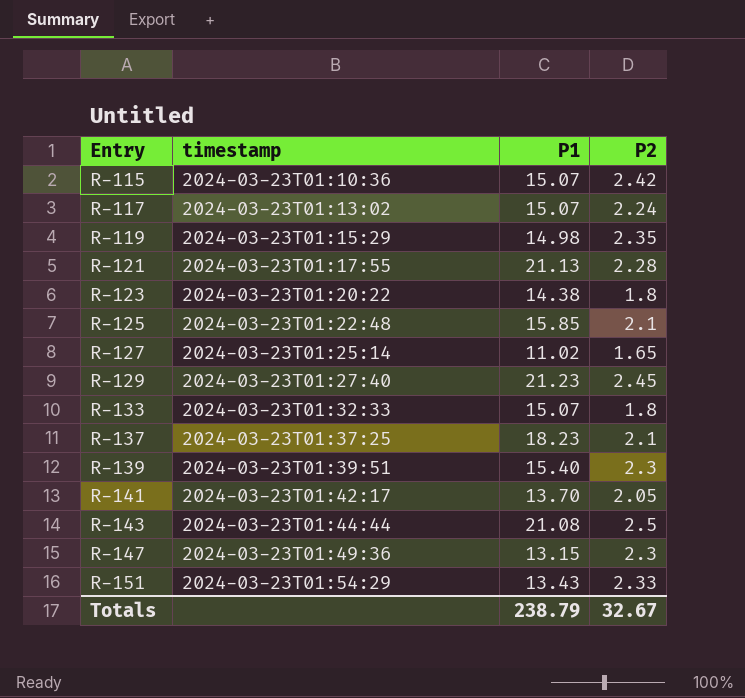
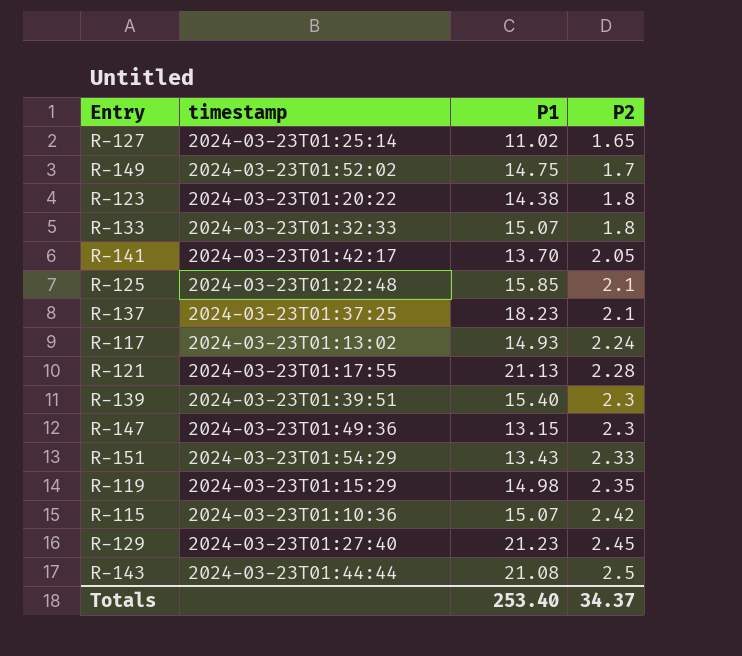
row order: Entry ascending -> P2 ascending
row R-149: none -> 2024-03-23T01:52:02 | 14.75 | 1.7
R-117 | P1: 15.07 -> 14.93
Totals | P1: 238.79 -> 253.40
Totals | P2: 32.67 -> 34.37

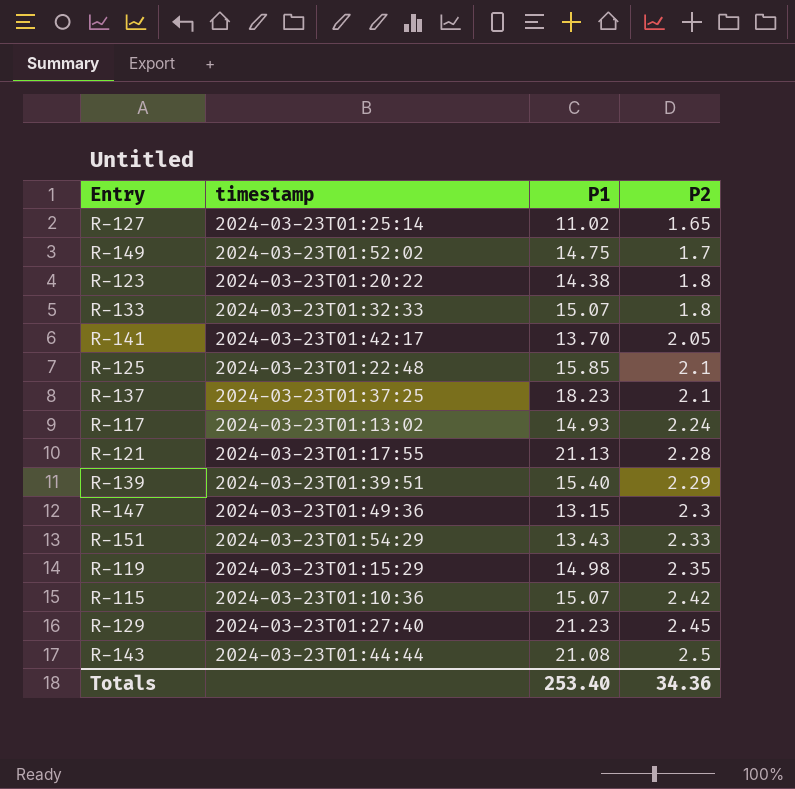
R-139 | P2: 2.3 -> 2.29
Totals | P2: 34.37 -> 34.36

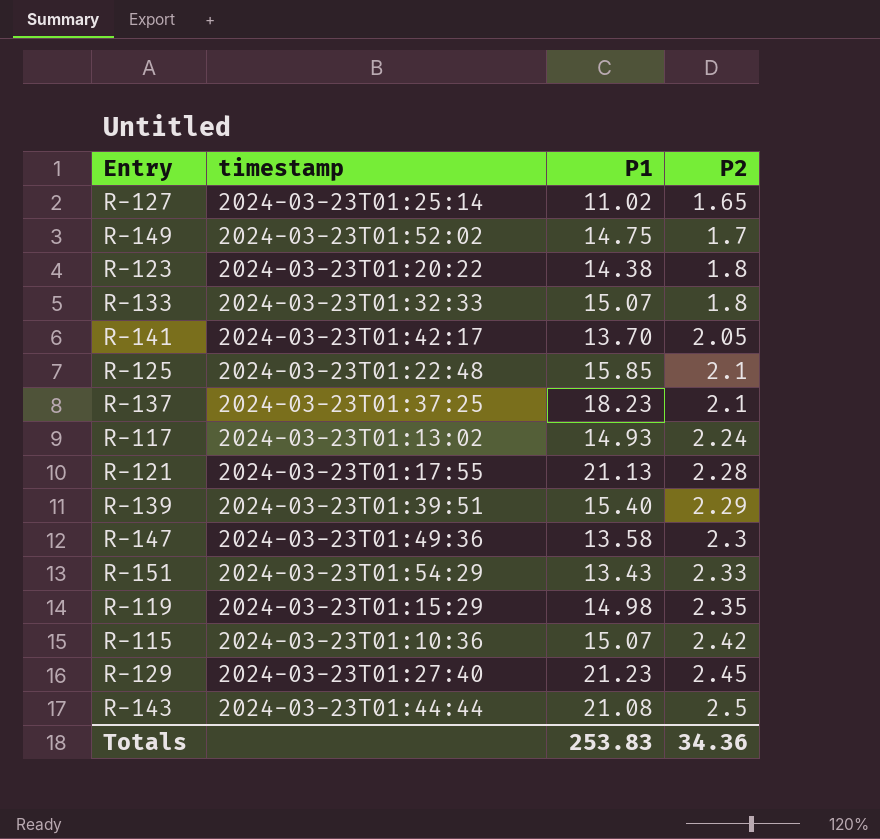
R-147 | P1: 13.15 -> 13.58
Totals | P1: 253.40 -> 253.83

